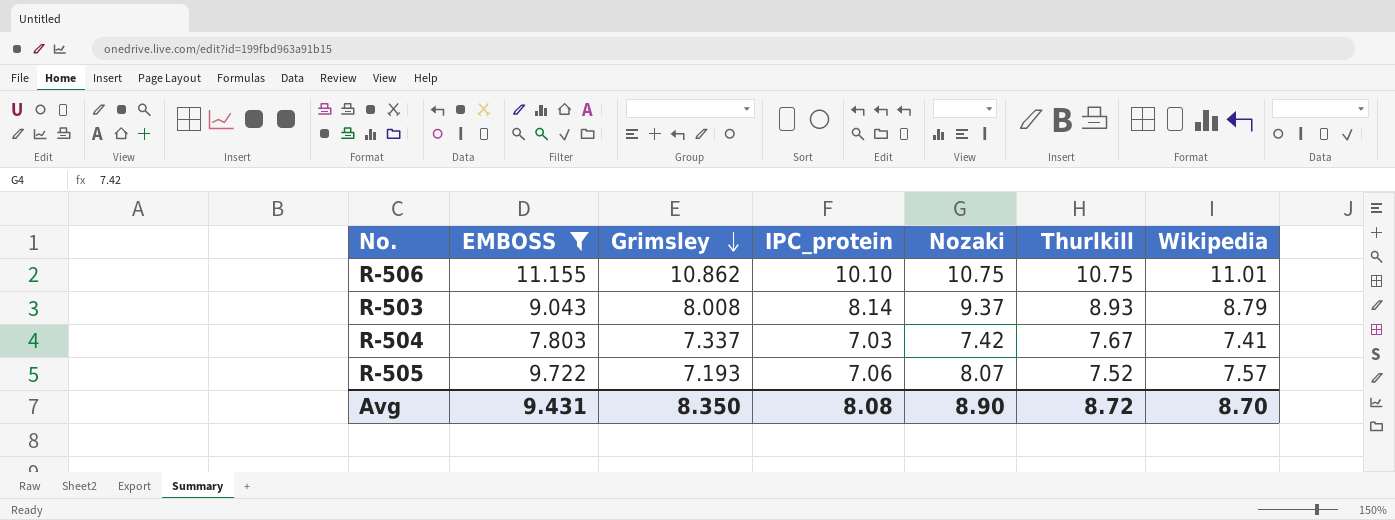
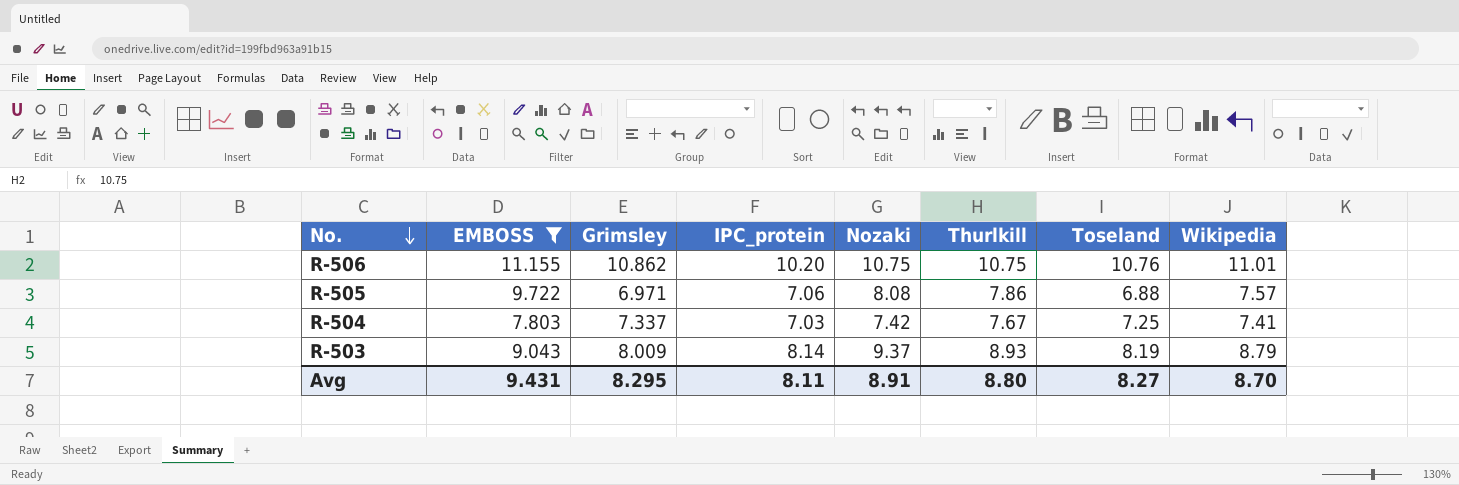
row order: Grimsley descending -> No. descending
column Toseland | position: none -> 7
R-506 | IPC_protein: 10.10 -> 10.20
R-505 | Grimsley: 7.193 -> 6.971
R-505 | Nozaki: 8.07 -> 8.08
R-505 | Thurlkill: 7.52 -> 7.86
R-503 | Grimsley: 8.008 -> 8.009
Avg | Grimsley: 8.350 -> 8.295
Avg | IPC_protein: 8.08 -> 8.11
Avg | Nozaki: 8.90 -> 8.91
Avg | Thurlkill: 8.72 -> 8.80

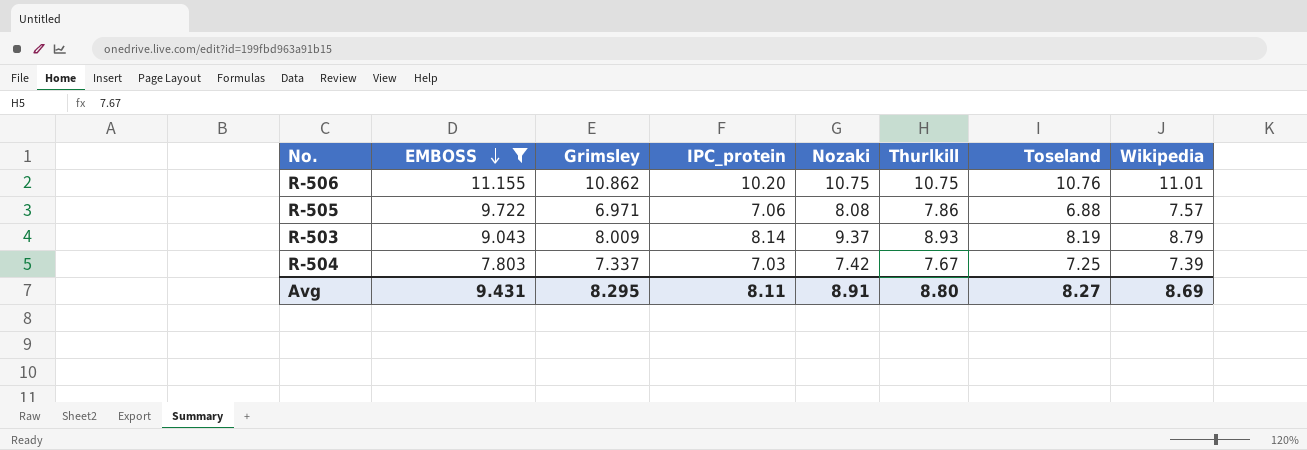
row order: No. descending -> EMBOSS descending
R-504 | Wikipedia: 7.41 -> 7.39
Avg | Wikipedia: 8.70 -> 8.69

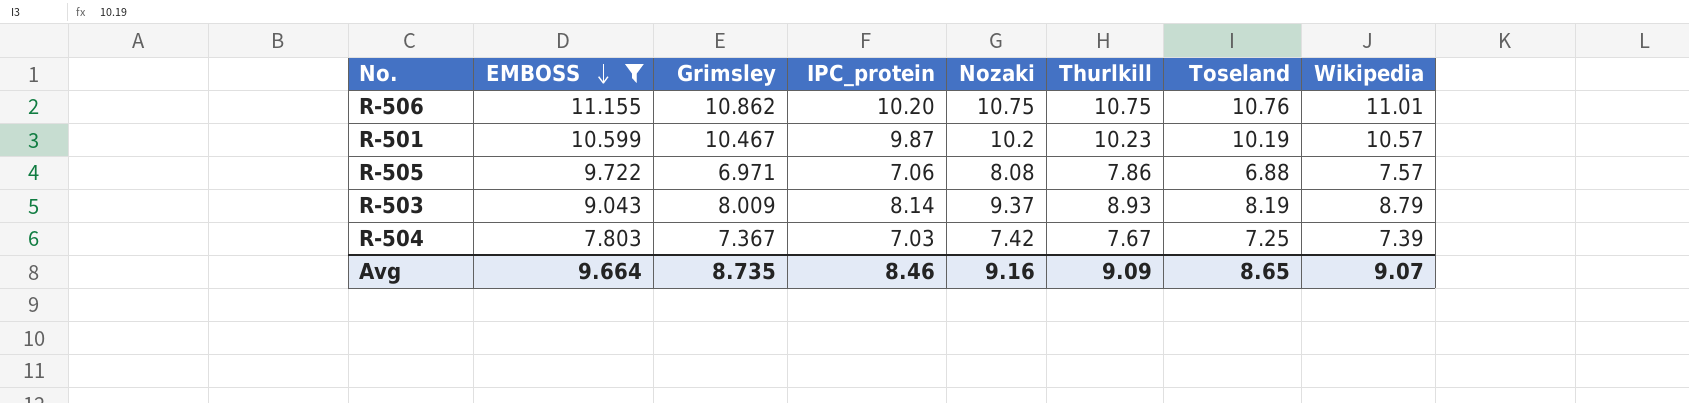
row R-501: none -> 10.599 | 10.467 | 9.87 | 10.2 | 10.23 | 10.19 | 10.57
R-504 | Grimsley: 7.337 -> 7.367
Avg | EMBOSS: 9.431 -> 9.664
Avg | Grimsley: 8.295 -> 8.735
Avg | IPC_protein: 8.11 -> 8.46
Avg | Nozaki: 8.91 -> 9.16
Avg | Thurlkill: 8.80 -> 9.09
Avg | Toseland: 8.27 -> 8.65
Avg | Wikipedia: 8.69 -> 9.07

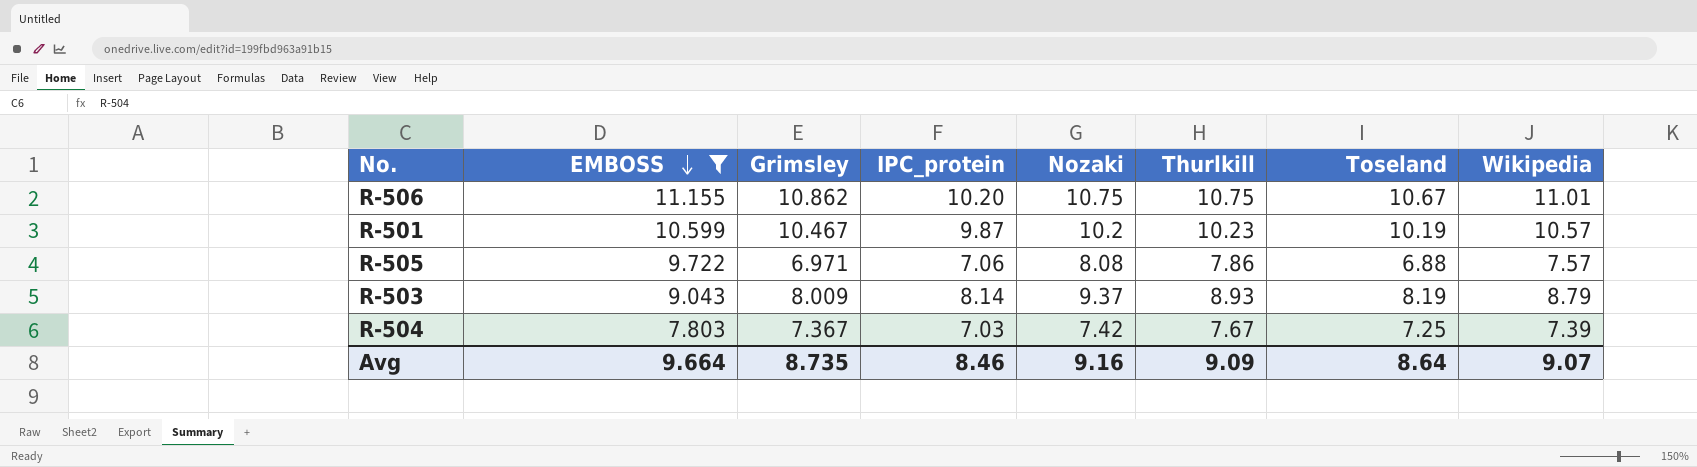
R-506 | Toseland: 10.76 -> 10.67
Avg | Toseland: 8.65 -> 8.64

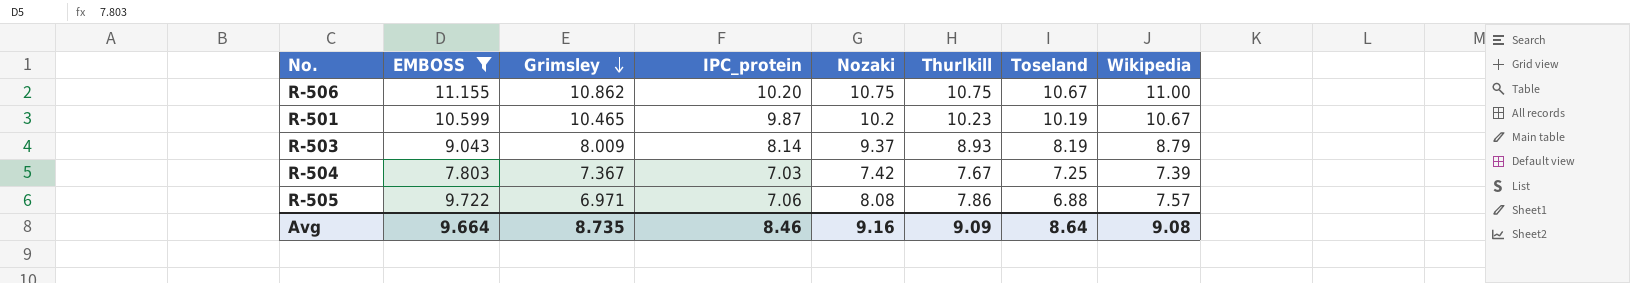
row order: EMBOSS descending -> Grimsley descending
R-506 | Wikipedia: 11.01 -> 11.00
R-501 | Grimsley: 10.467 -> 10.465
R-501 | Wikipedia: 10.57 -> 10.67
Avg | Wikipedia: 9.07 -> 9.08

